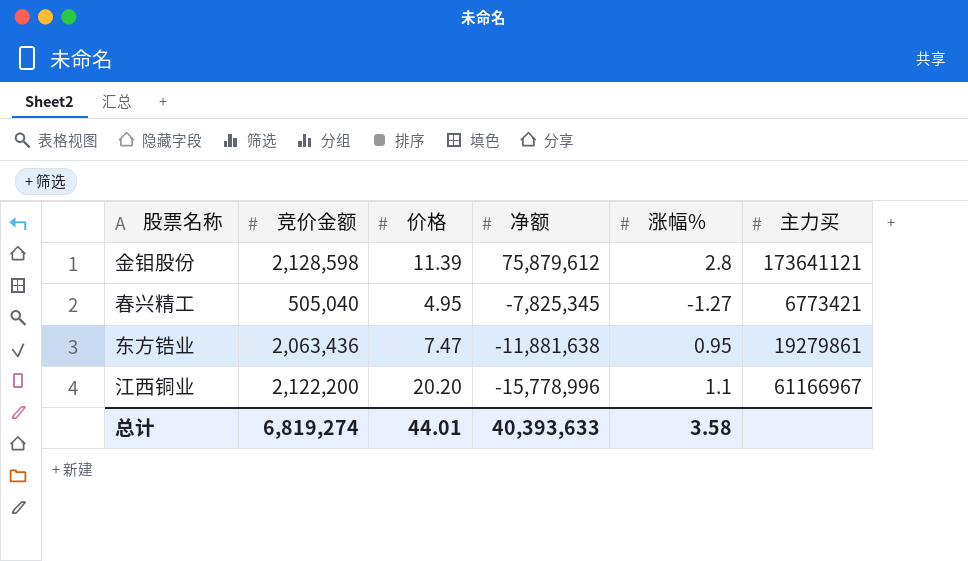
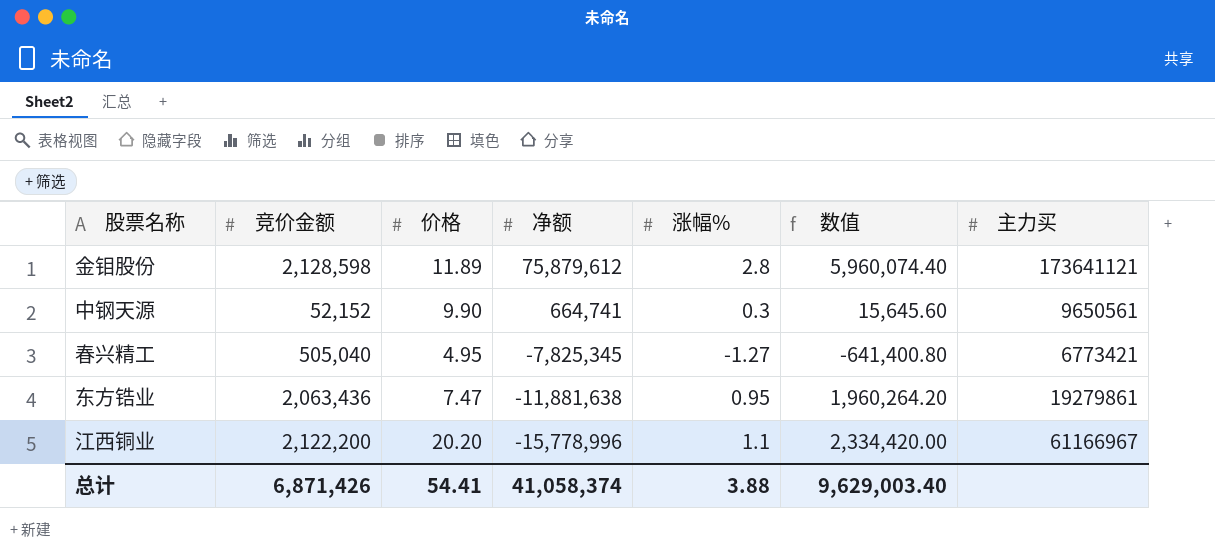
column 数值 | formula: none -> [竞价金额] * [涨幅%]
金钼股份 | 价格: 11.39 -> 11.89
row 中钢天源: none -> 52,152 | 9.90 | 664,741 | 0.3 | 15,645.60 | 9650561
总计 | 竞价金额: 6,819,274 -> 6,871,426
总计 | 价格: 44.01 -> 54.41
总计 | 净额: 40,393,633 -> 41,058,374
总计 | 涨幅%: 3.58 -> 3.88

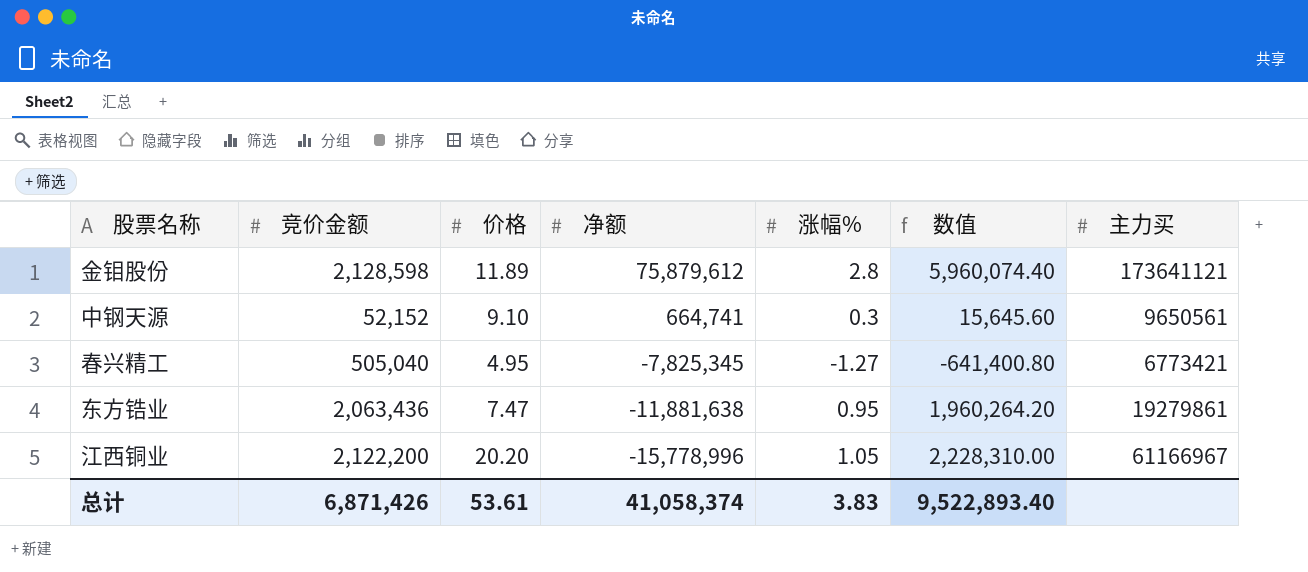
中钢天源 | 价格: 9.90 -> 9.10
江西铜业 | 涨幅%: 1.1 -> 1.05
江西铜业 | 数值: 2,334,420.00 -> 2,228,310.00
总计 | 价格: 54.41 -> 53.61
总计 | 涨幅%: 3.88 -> 3.83
总计 | 数值: 9,629,003.40 -> 9,522,893.40

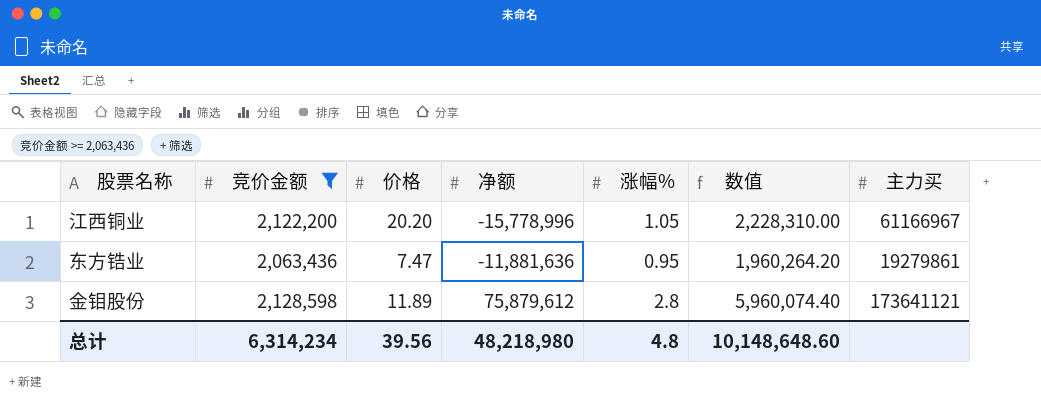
filter: none -> 竞价金额 >= 2,063,436
row order: 净额 descending -> 净额 ascending
东方锆业 | 净额: -11,881,638 -> -11,881,636
总计 | 竞价金额: 6,871,426 -> 6,314,234
总计 | 价格: 53.61 -> 39.56
总计 | 净额: 41,058,374 -> 48,218,980
总计 | 涨幅%: 3.83 -> 4.8
总计 | 数值: 9,522,893.40 -> 10,148,648.60

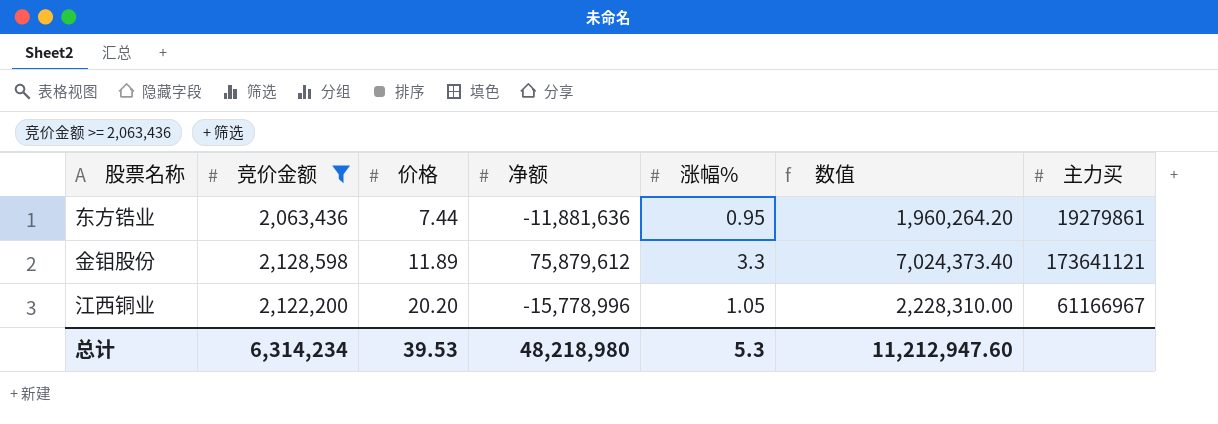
row order: 净额 ascending -> 价格 ascending
东方锆业 | 价格: 7.47 -> 7.44
金钼股份 | 涨幅%: 2.8 -> 3.3
金钼股份 | 数值: 5,960,074.40 -> 7,024,373.40
总计 | 价格: 39.56 -> 39.53
总计 | 涨幅%: 4.8 -> 5.3
总计 | 数值: 10,148,648.60 -> 11,212,947.60

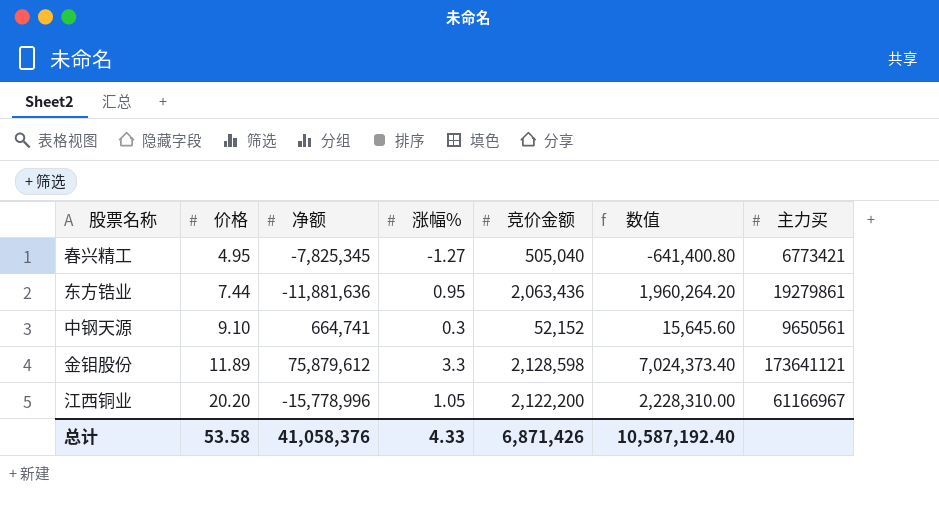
filter: 竞价金额 >= 2,063,436 -> none
column 竞价金额 | position: 2 -> 5
总计 | 价格: 39.53 -> 53.58
总计 | 净额: 48,218,980 -> 41,058,376
总计 | 涨幅%: 5.3 -> 4.33
总计 | 竞价金额: 6,314,234 -> 6,871,426
总计 | 数值: 11,212,947.60 -> 10,587,192.40

